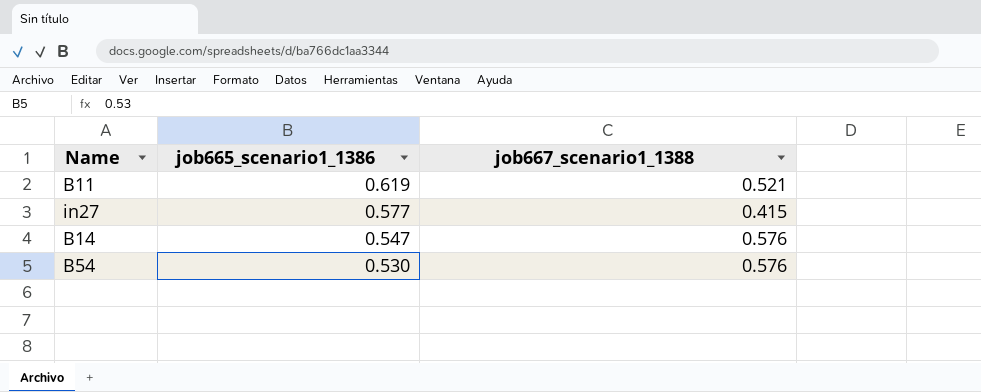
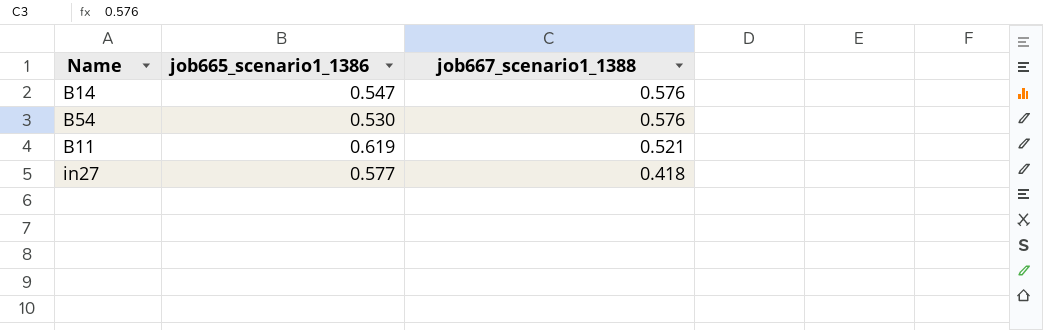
row order: job665_scenario1_1386 descending -> job667_scenario1_1388 descending
in27 | job667_scenario1_1388: 0.415 -> 0.418

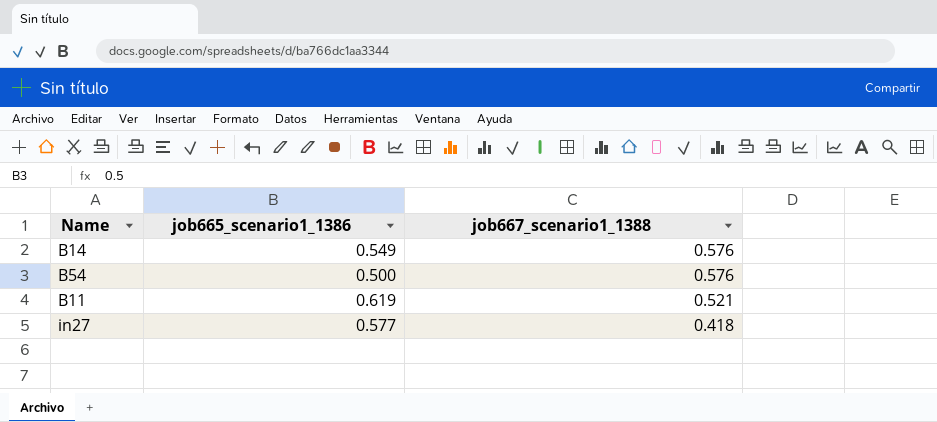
B14 | job665_scenario1_1386: 0.547 -> 0.549
B54 | job665_scenario1_1386: 0.530 -> 0.500

